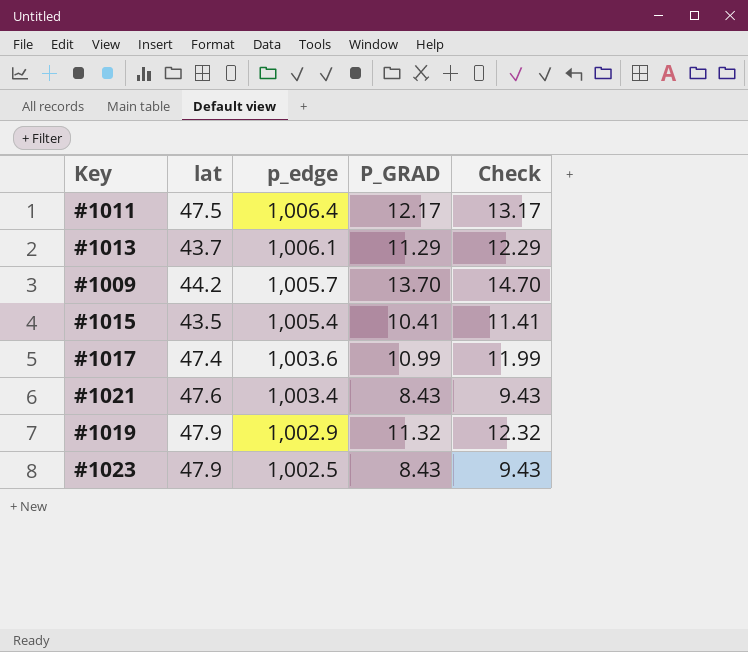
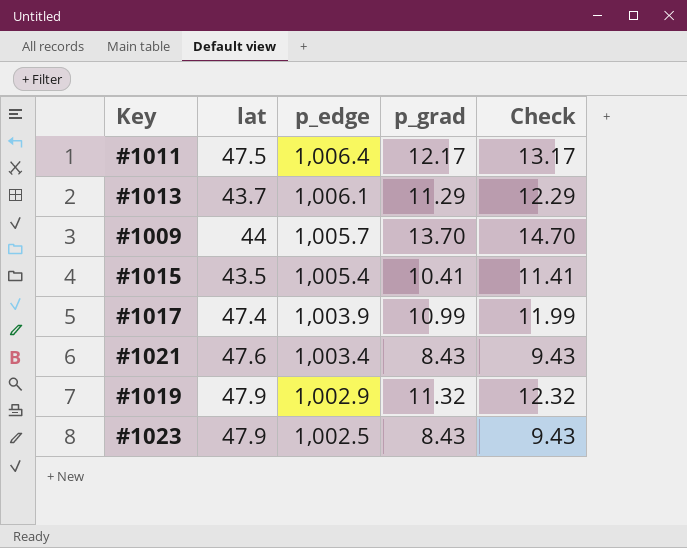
column name: P_GRAD -> p_grad
#1009 | lat: 44.2 -> 44
#1017 | p_edge: 1,003.6 -> 1,003.9

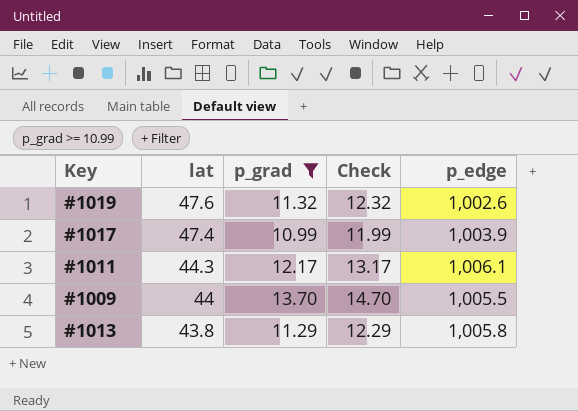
filter: none -> p_grad >= 10.99
row order: p_edge descending -> lat descending
column p_edge | position: 3 -> 5
#1019 | lat: 47.9 -> 47.6
#1019 | p_edge: 1,002.9 -> 1,002.6
#1011 | lat: 47.5 -> 44.3
#1011 | p_edge: 1,006.4 -> 1,006.1
#1009 | p_edge: 1,005.7 -> 1,005.5
#1013 | lat: 43.7 -> 43.8
#1013 | p_edge: 1,006.1 -> 1,005.8

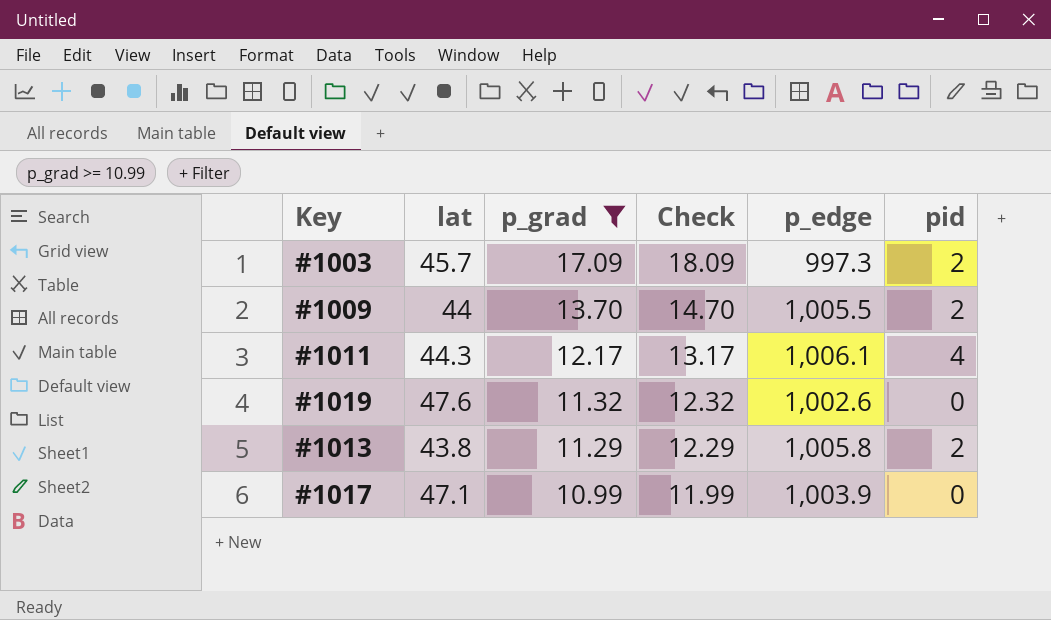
row order: lat descending -> p_grad descending
column pid | position: none -> 6
row #1003: none -> 45.7 | 17.09 | 18.09 | 997.3 | 2
#1017 | lat: 47.4 -> 47.1

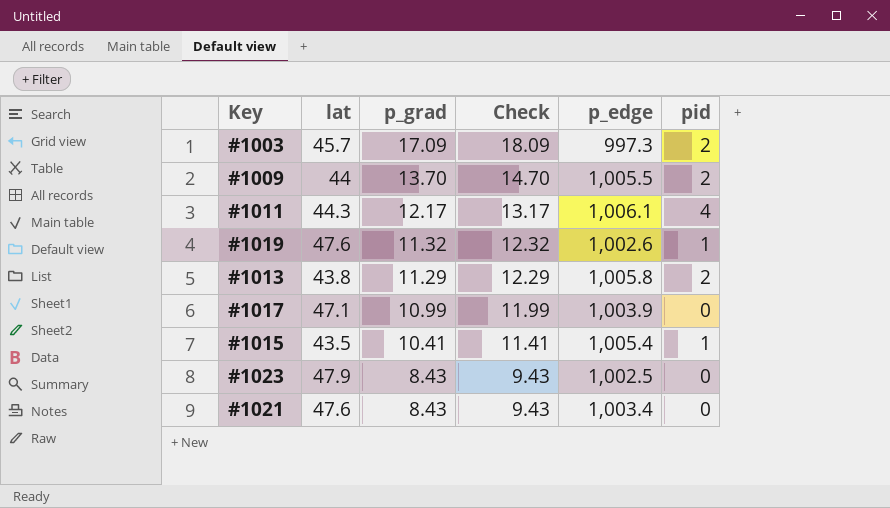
filter: p_grad >= 10.99 -> none
#1019 | pid: 0 -> 1

